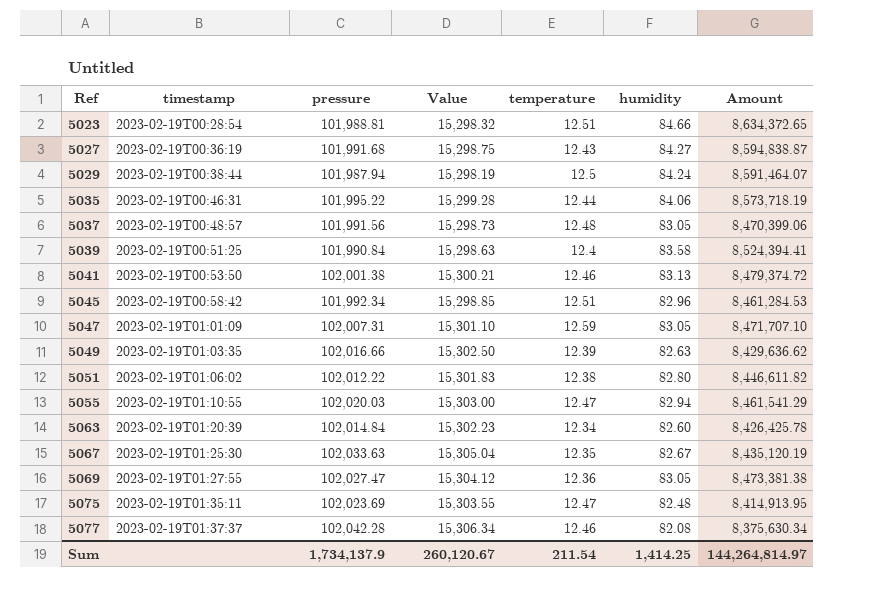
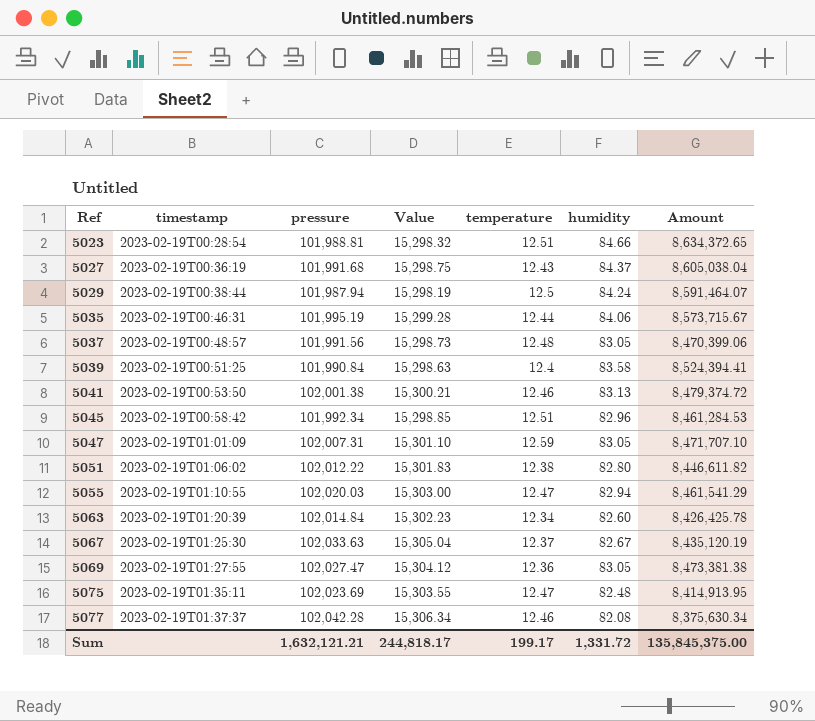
row 5049: 2023-02-19T01:03:35 | 102,016.66 | 15,302.50 | 12.39 | 82.63 | 8,429,636.62 -> none
5027 | humidity: 84.27 -> 84.37
5027 | Amount: 8,594,838.87 -> 8,605,038.04
5035 | pressure: 101,995.22 -> 101,995.19
5035 | Amount: 8,573,718.19 -> 8,573,715.67
5067 | temperature: 12.35 -> 12.37
Sum | pressure: 1,734,137.9 -> 1,632,121.21
Sum | Value: 260,120.67 -> 244,818.17
Sum | temperature: 211.54 -> 199.17
Sum | humidity: 1,414.25 -> 1,331.72
Sum | Amount: 144,264,814.97 -> 135,845,375.00

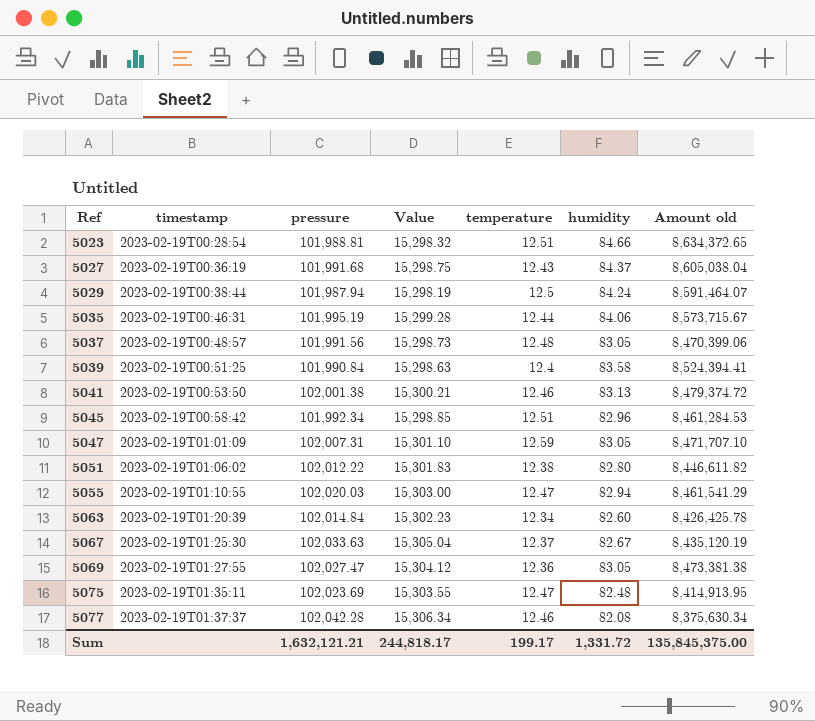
column name: Amount -> Amount old

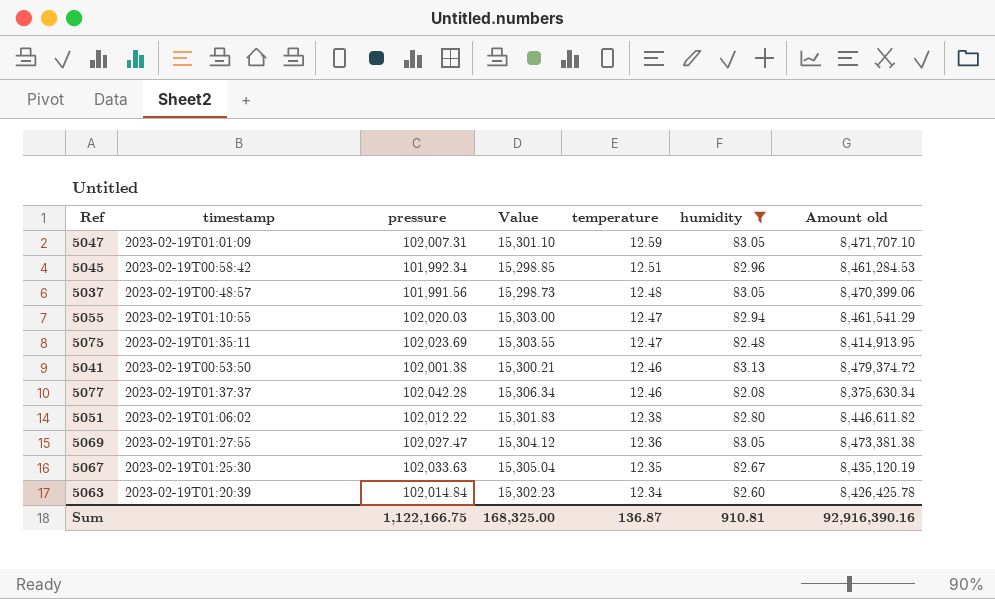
filter: none -> humidity <= 83.13
row order: Ref ascending -> temperature descending
5067 | temperature: 12.37 -> 12.35
Sum | pressure: 1,632,121.21 -> 1,122,166.75
Sum | Value: 244,818.17 -> 168,325.00
Sum | temperature: 199.17 -> 136.87
Sum | humidity: 1,331.72 -> 910.81
Sum | Amount old: 135,845,375.00 -> 92,916,390.16

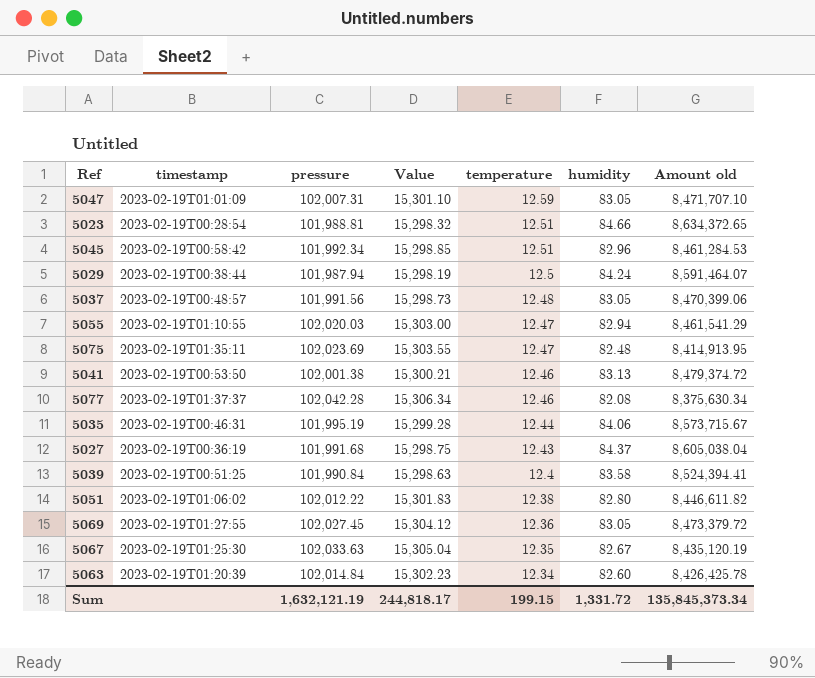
filter: humidity <= 83.13 -> none
5069 | pressure: 102,027.47 -> 102,027.45
5069 | Amount old: 8,473,381.38 -> 8,473,379.72
Sum | pressure: 1,122,166.75 -> 1,632,121.19
Sum | Value: 168,325.00 -> 244,818.17
Sum | temperature: 136.87 -> 199.15
Sum | humidity: 910.81 -> 1,331.72
Sum | Amount old: 92,916,390.16 -> 135,845,373.34

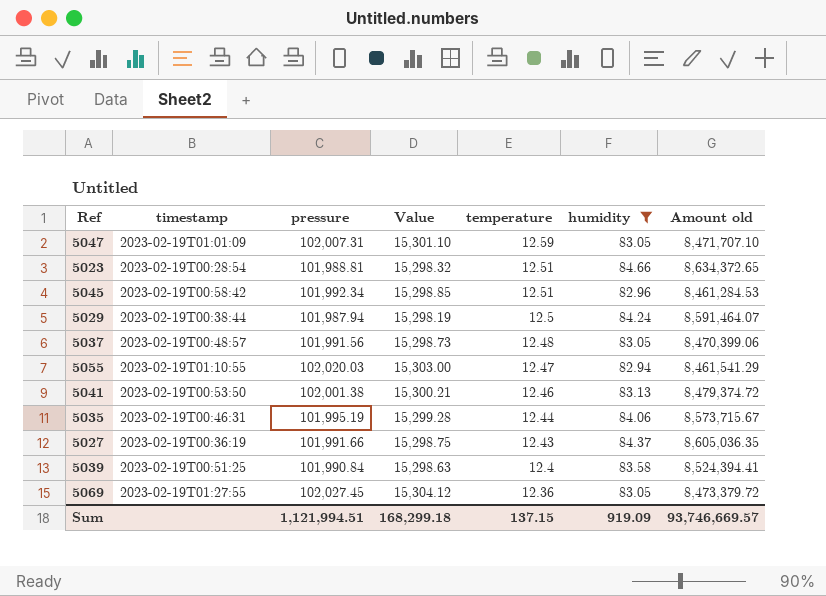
filter: none -> humidity >= 82.94
5027 | pressure: 101,991.68 -> 101,991.66
5027 | Amount old: 8,605,038.04 -> 8,605,036.35
Sum | pressure: 1,632,121.19 -> 1,121,994.51
Sum | Value: 244,818.17 -> 168,299.18
Sum | temperature: 199.15 -> 137.15
Sum | humidity: 1,331.72 -> 919.09
Sum | Amount old: 135,845,373.34 -> 93,746,669.57

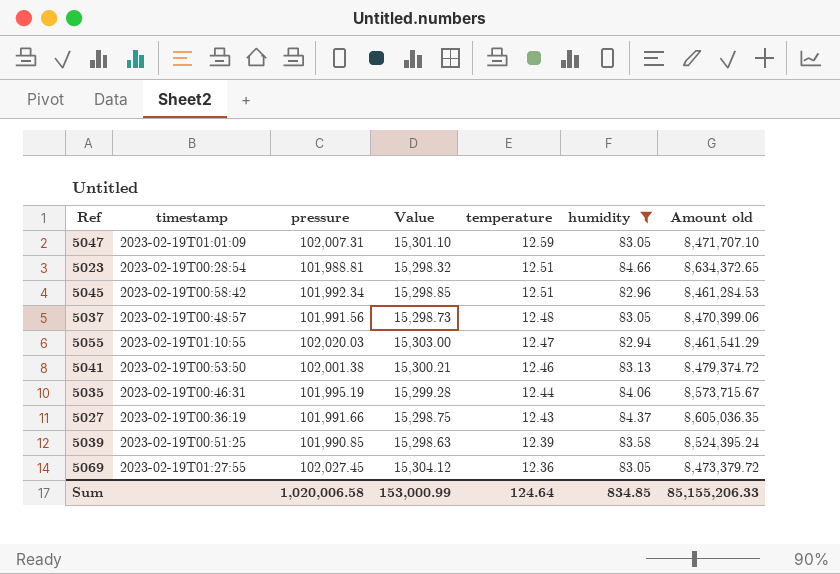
row 5029: 2023-02-19T00:38:44 | 101,987.94 | 15,298.19 | 12.5 | 84.24 | 8,591,464.07 -> none
5039 | pressure: 101,990.84 -> 101,990.85
5039 | temperature: 12.4 -> 12.39
5039 | Amount old: 8,524,394.41 -> 8,524,395.24
Sum | pressure: 1,121,994.51 -> 1,020,006.58
Sum | Value: 168,299.18 -> 153,000.99
Sum | temperature: 137.15 -> 124.64
Sum | humidity: 919.09 -> 834.85
Sum | Amount old: 93,746,669.57 -> 85,155,206.33

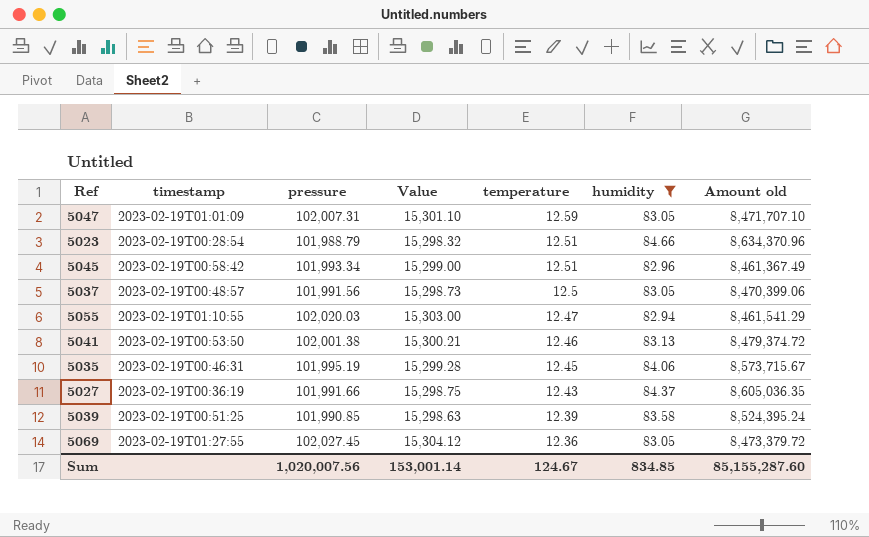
5023 | pressure: 101,988.81 -> 101,988.79
5023 | Amount old: 8,634,372.65 -> 8,634,370.96
5045 | pressure: 101,992.34 -> 101,993.34
5045 | Value: 15,298.85 -> 15,299.00
5045 | Amount old: 8,461,284.53 -> 8,461,367.49
5037 | temperature: 12.48 -> 12.5
5035 | temperature: 12.44 -> 12.45
Sum | pressure: 1,020,006.58 -> 1,020,007.56
Sum | Value: 153,000.99 -> 153,001.14
Sum | temperature: 124.64 -> 124.67
Sum | Amount old: 85,155,206.33 -> 85,155,287.60

